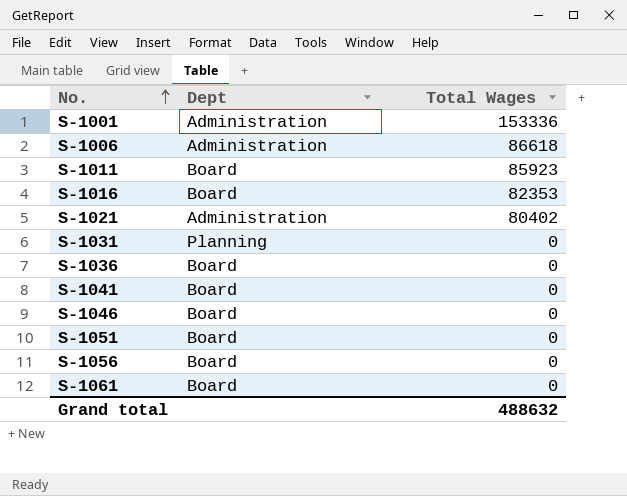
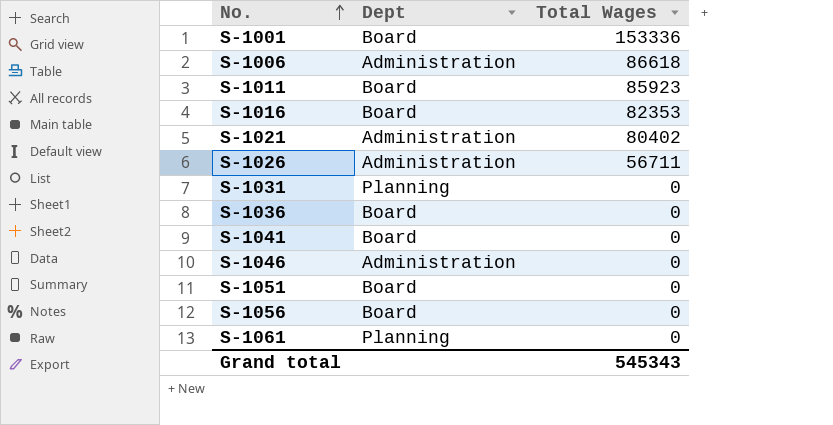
S-1001 | Dept: Administration -> Board
row S-1026: none -> Administration | 56711
S-1046 | Dept: Board -> Administration
S-1061 | Dept: Board -> Planning
Grand total | Total Wages: 488632 -> 545343

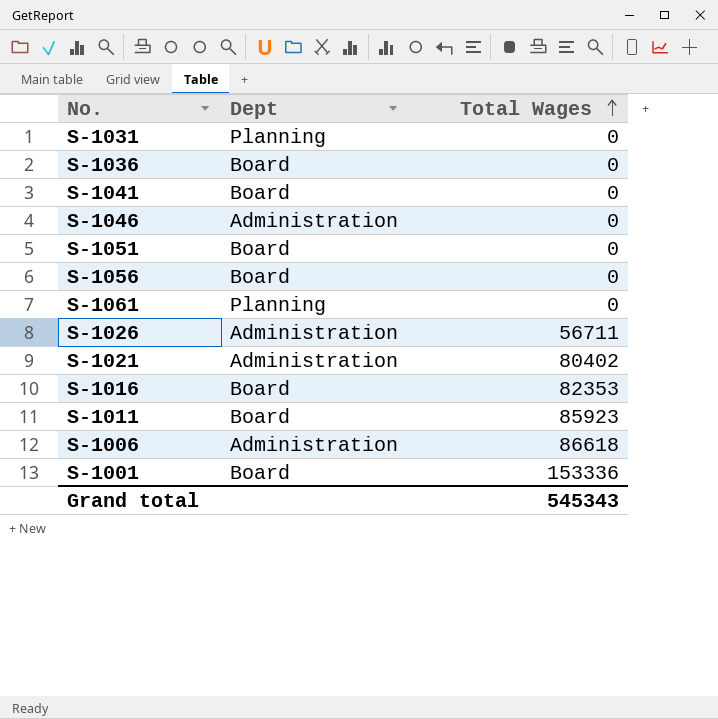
row order: No. ascending -> Total Wages ascending

